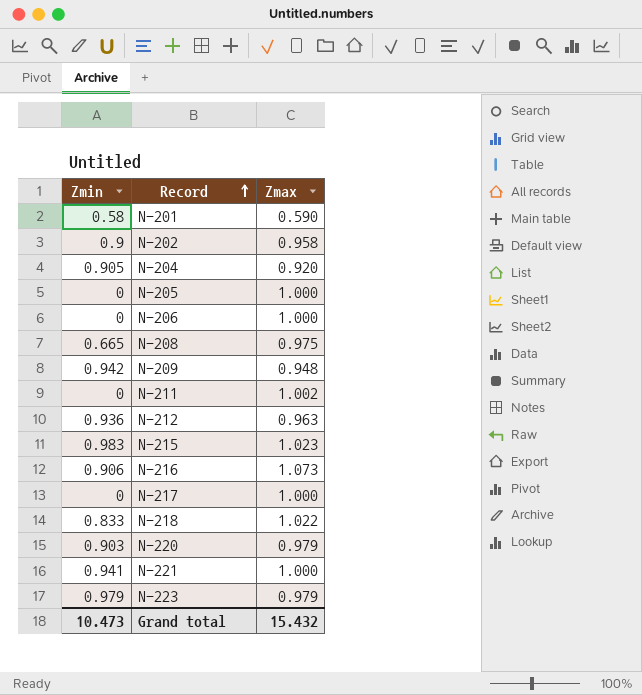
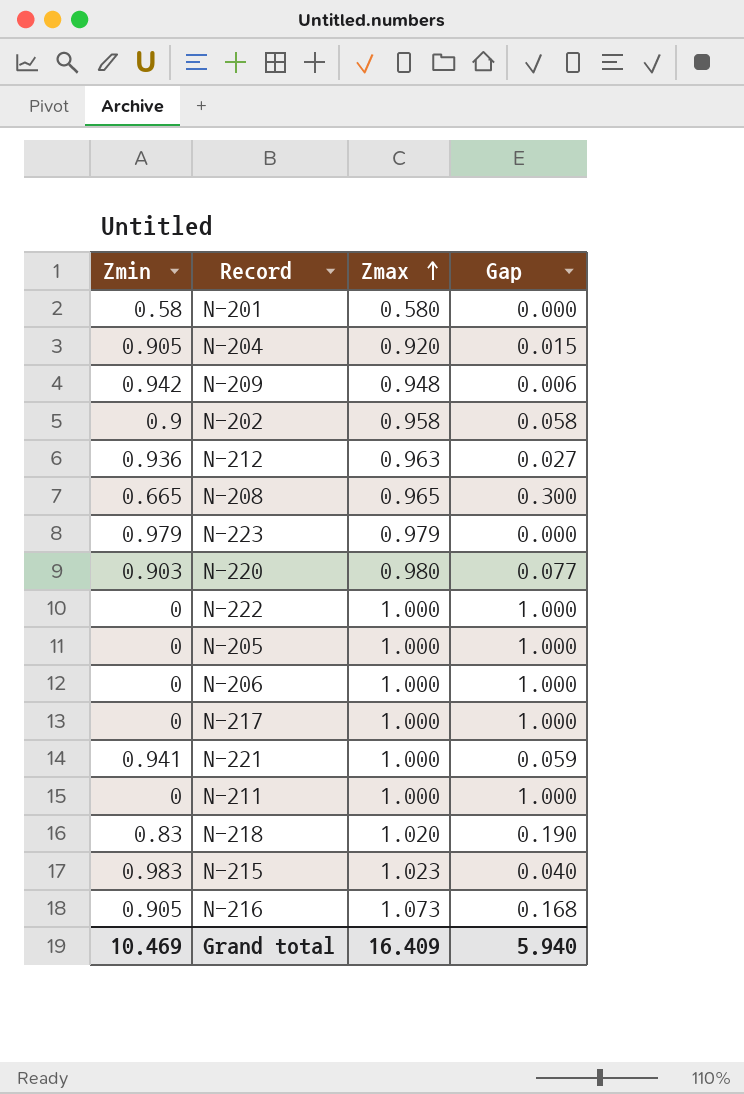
row order: Record ascending -> Zmax ascending
column Gap | formula: none -> [Zmax] - [Zmin]
N-201 | Zmax: 0.590 -> 0.580
N-208 | Zmax: 0.975 -> 0.965
N-220 | Zmax: 0.979 -> 0.980
row N-222: none -> 0 | 1.000 | 1.000
N-211 | Zmax: 1.002 -> 1.000
N-218 | Zmin: 0.833 -> 0.83
N-218 | Zmax: 1.022 -> 1.020
N-216 | Zmin: 0.906 -> 0.905
Grand total | Zmin: 10.473 -> 10.469
Grand total | Zmax: 15.432 -> 16.409

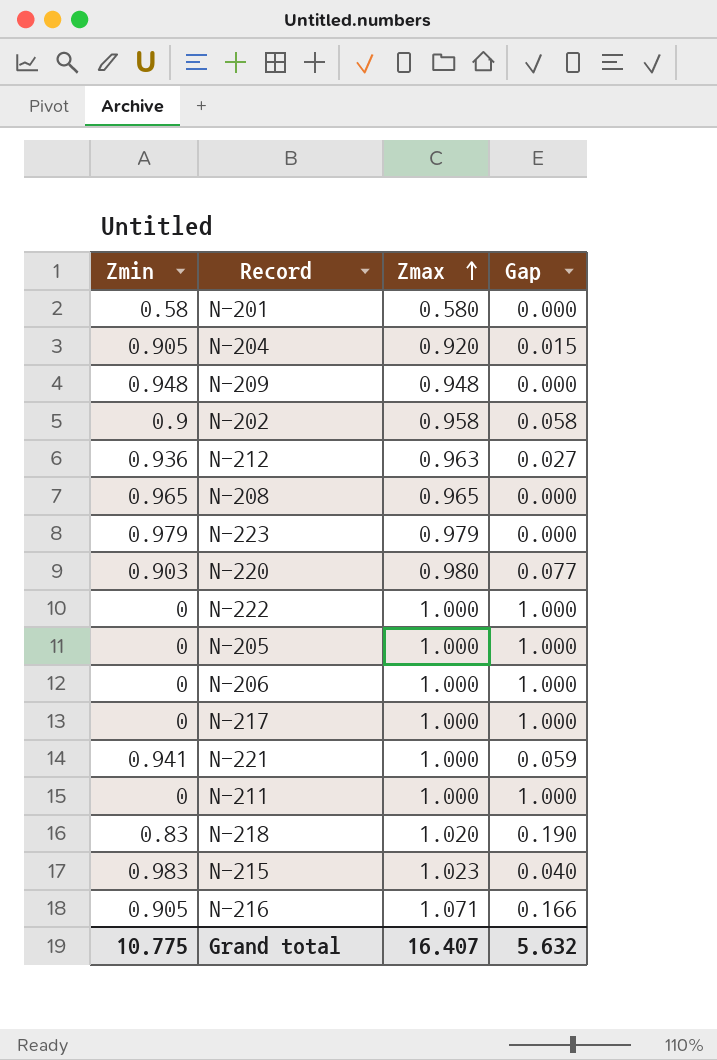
N-209 | Zmin: 0.942 -> 0.948
N-209 | Gap: 0.006 -> 0.000
N-208 | Zmin: 0.665 -> 0.965
N-208 | Gap: 0.300 -> 0.000
N-216 | Zmax: 1.073 -> 1.071
N-216 | Gap: 0.168 -> 0.166
Grand total | Zmin: 10.469 -> 10.775
Grand total | Zmax: 16.409 -> 16.407
Grand total | Gap: 5.940 -> 5.632

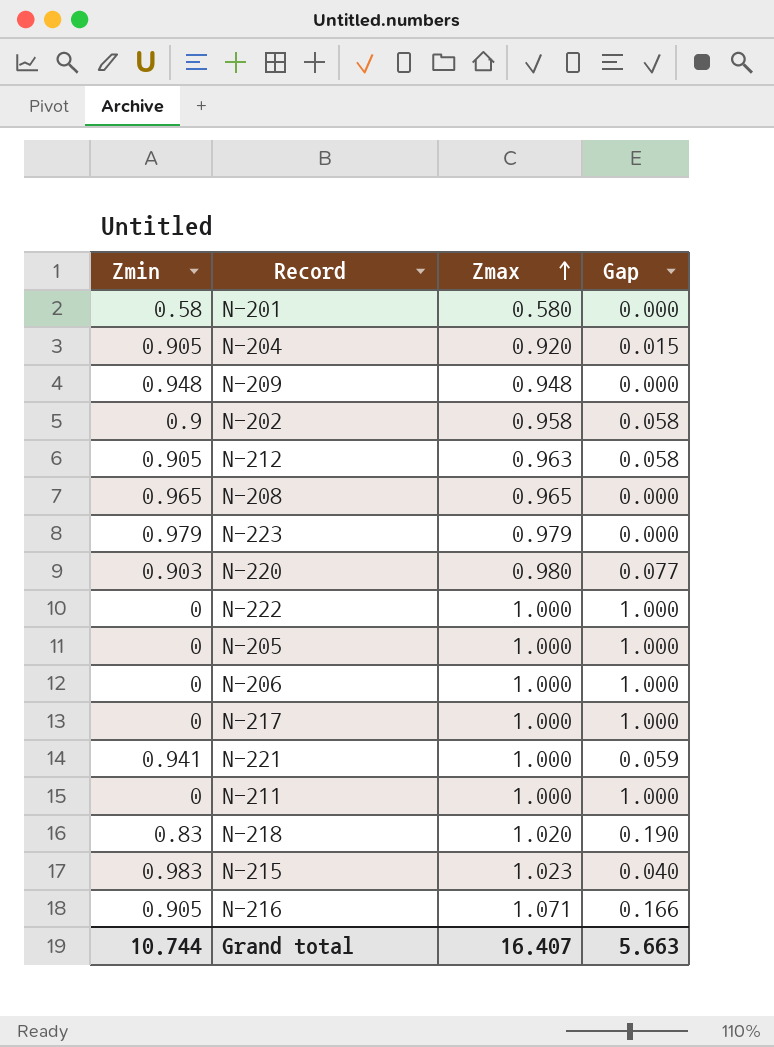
N-212 | Zmin: 0.936 -> 0.905
N-212 | Gap: 0.027 -> 0.058
Grand total | Zmin: 10.775 -> 10.744
Grand total | Gap: 5.632 -> 5.663

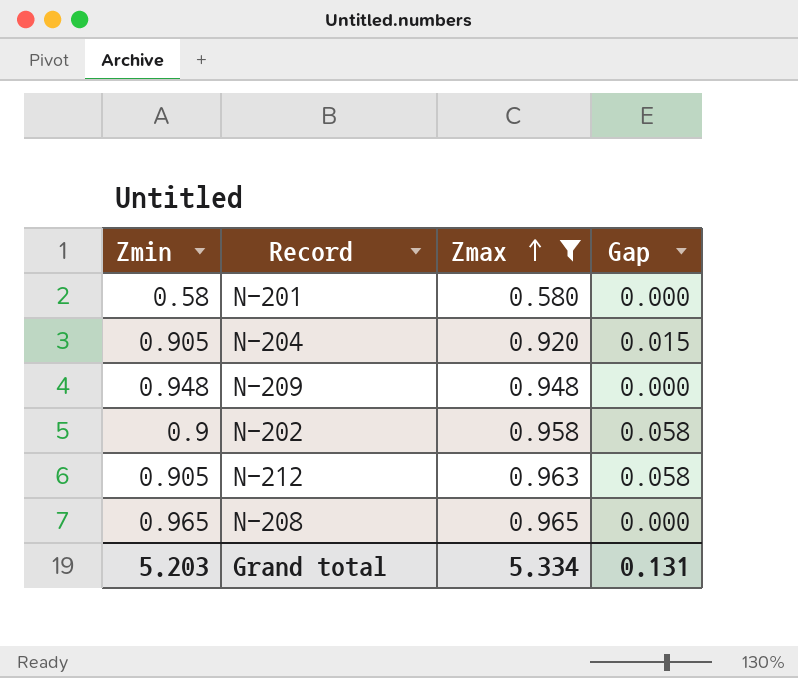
filter: none -> Zmax <= 0.965
Grand total | Zmin: 10.744 -> 5.203
Grand total | Zmax: 16.407 -> 5.334
Grand total | Gap: 5.663 -> 0.131

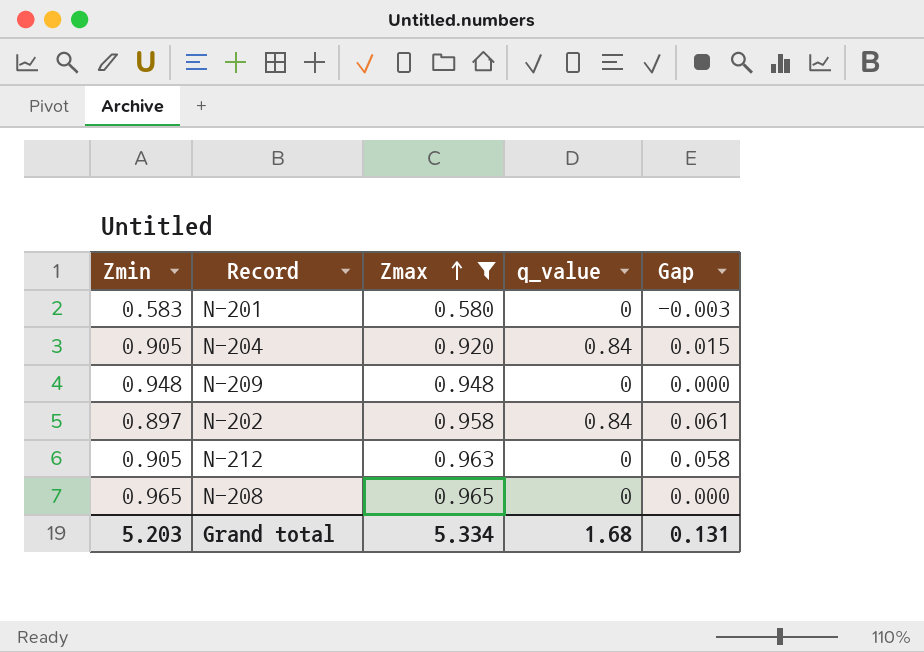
column q_value | position: none -> 4
N-201 | Zmin: 0.58 -> 0.583
N-201 | Gap: 0.000 -> -0.003
N-202 | Zmin: 0.9 -> 0.897
N-202 | Gap: 0.058 -> 0.061

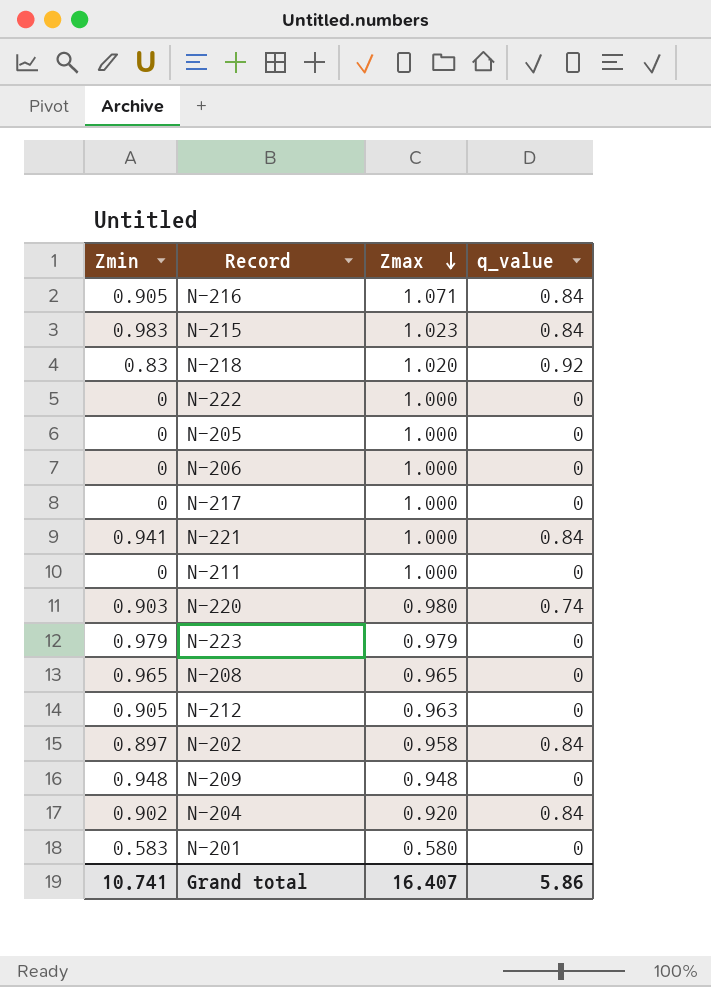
filter: Zmax <= 0.965 -> none
row order: Zmax ascending -> Zmax descending
column Gap | formula: [Zmax] - [Zmin] -> none
N-204 | Zmin: 0.905 -> 0.902
Grand total | Zmin: 5.203 -> 10.741
Grand total | Zmax: 5.334 -> 16.407
Grand total | q_value: 1.68 -> 5.86

